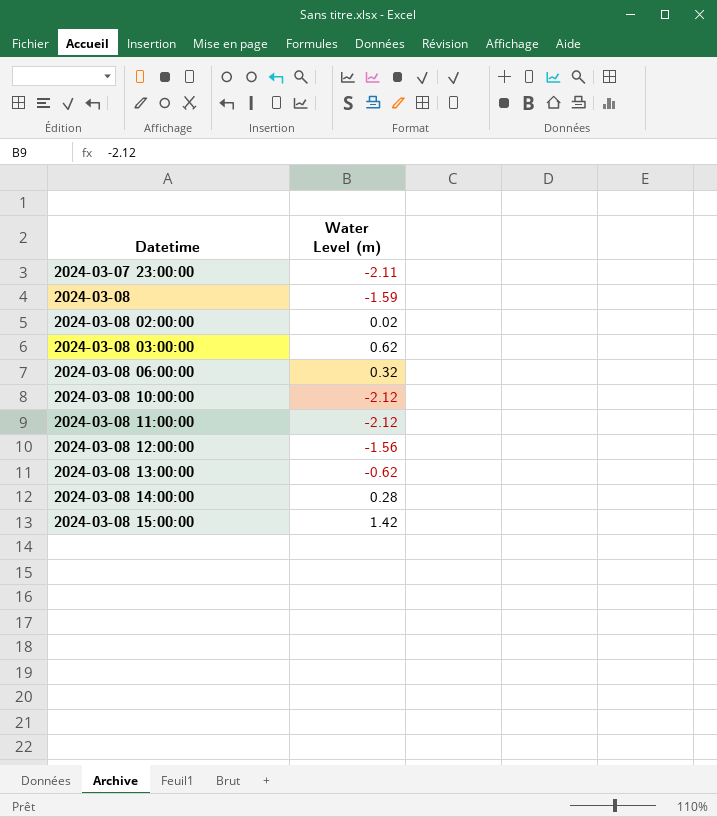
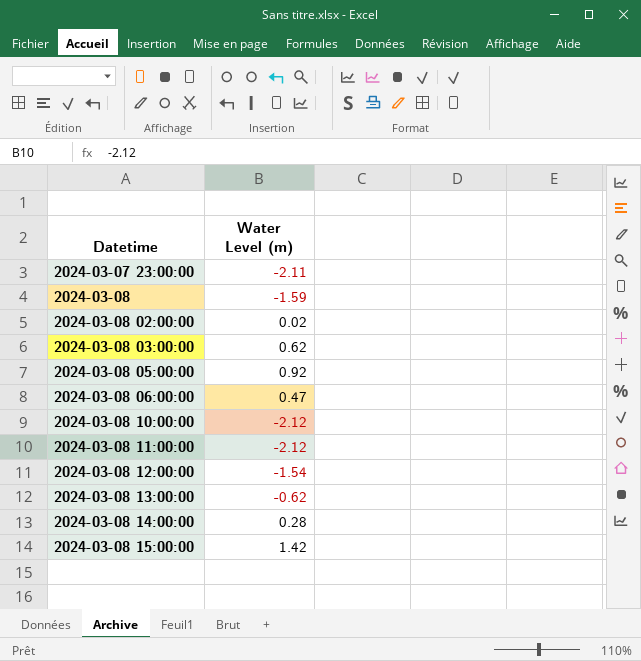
row 2024-03-08 05:00:00: none -> 0.92
2024-03-08 06:00:00 | Water Level (m): 0.32 -> 0.47
2024-03-08 12:00:00 | Water Level (m): -1.56 -> -1.54

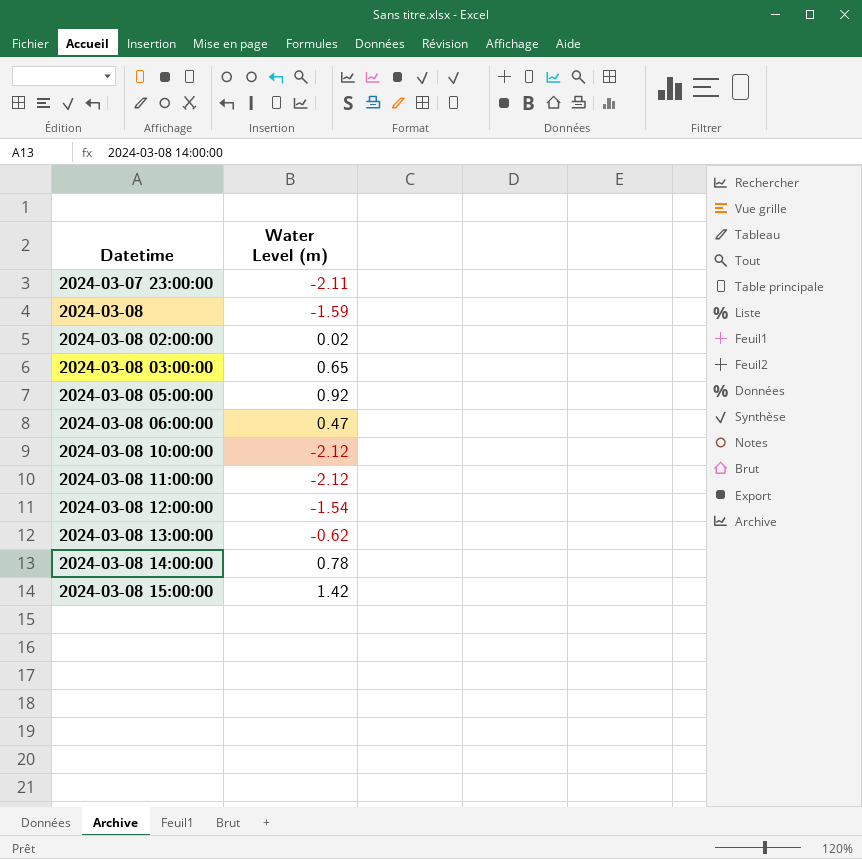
2024-03-08 03:00:00 | Water Level (m): 0.62 -> 0.65
2024-03-08 14:00:00 | Water Level (m): 0.28 -> 0.78

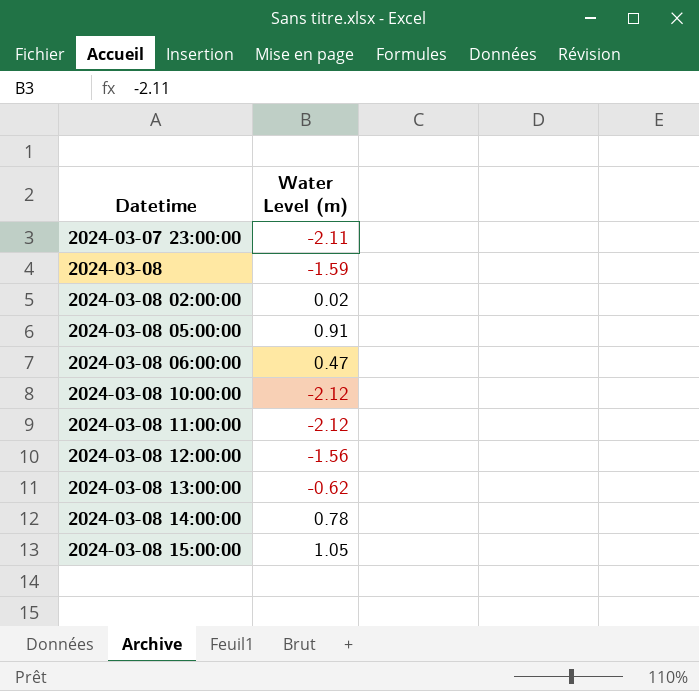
row 2024-03-08 03:00:00: 0.65 -> none
2024-03-08 05:00:00 | Water Level (m): 0.92 -> 0.91
2024-03-08 12:00:00 | Water Level (m): -1.54 -> -1.56
2024-03-08 15:00:00 | Water Level (m): 1.42 -> 1.05

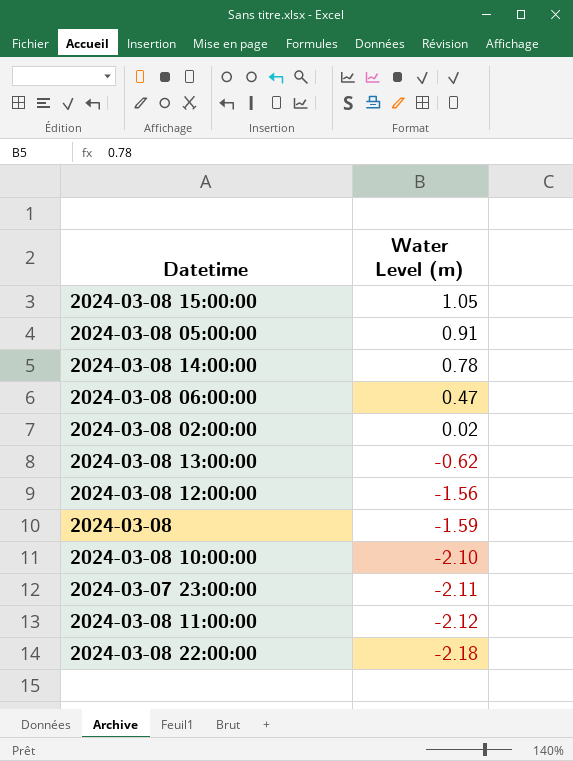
row order: Datetime ascending -> Water Level (m) descending
2024-03-08 10:00:00 | Water Level (m): -2.12 -> -2.10
row 2024-03-08 22:00:00: none -> -2.18

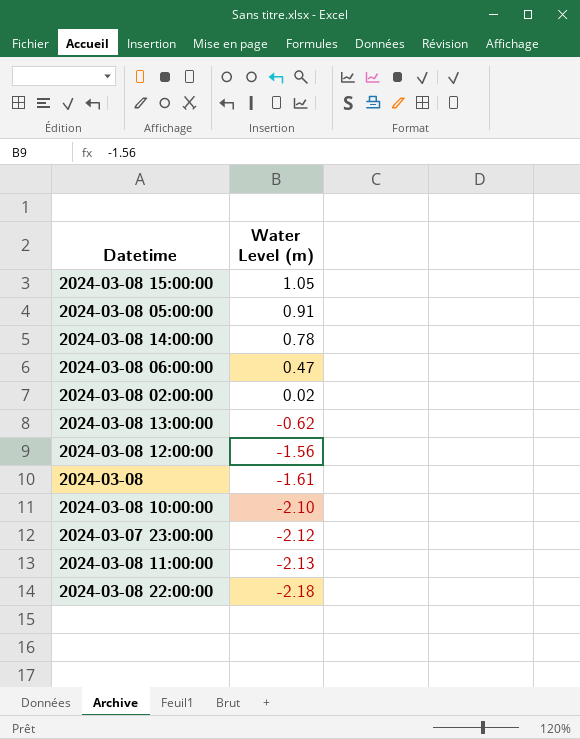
2024-03-08 | Water Level (m): -1.59 -> -1.61
2024-03-07 23:00:00 | Water Level (m): -2.11 -> -2.12
2024-03-08 11:00:00 | Water Level (m): -2.12 -> -2.13

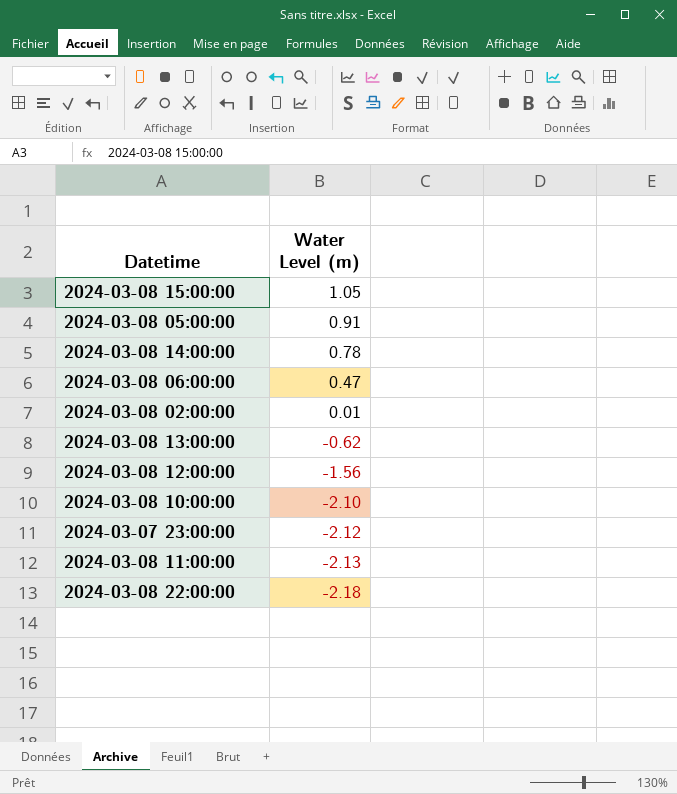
row 2024-03-08: -1.61 -> none
2024-03-08 02:00:00 | Water Level (m): 0.02 -> 0.01

